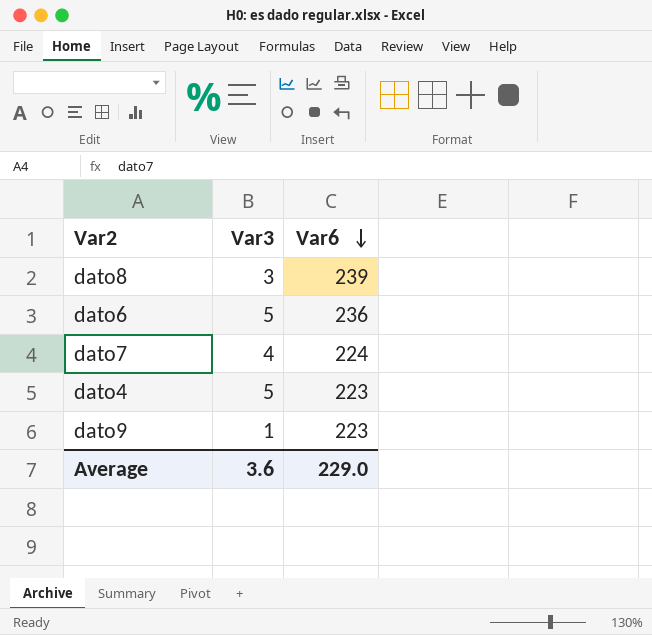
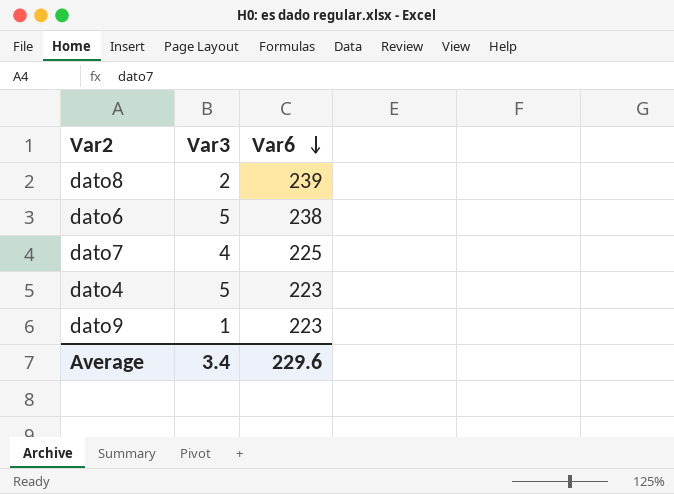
dato8 | Var3: 3 -> 2
dato6 | Var6: 236 -> 238
dato7 | Var6: 224 -> 225
Average | Var3: 3.6 -> 3.4
Average | Var6: 229.0 -> 229.6

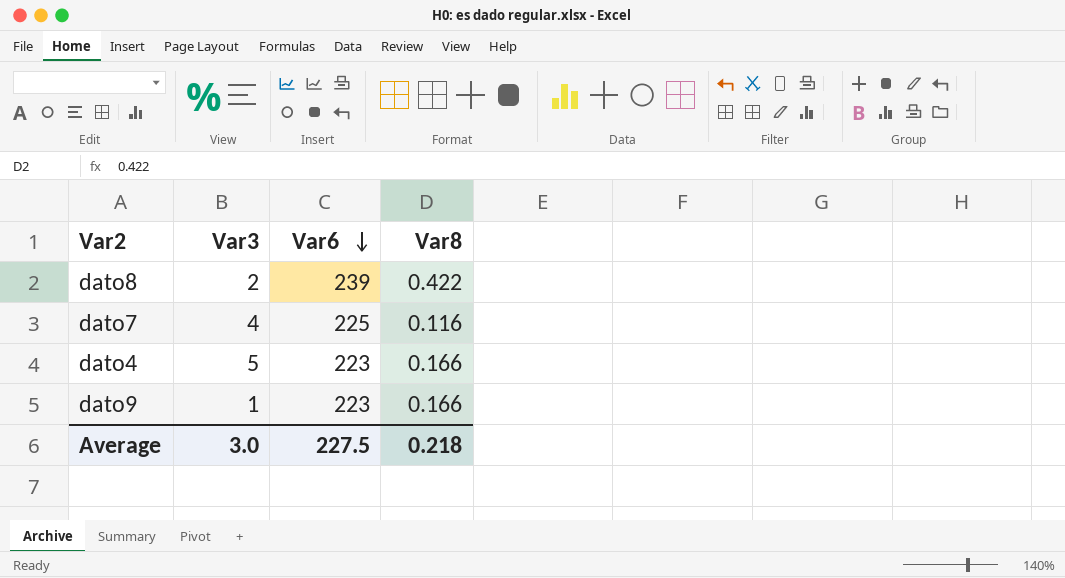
column Var8 | position: none -> 4
row dato6: 5 | 238 -> none
Average | Var3: 3.4 -> 3.0
Average | Var6: 229.6 -> 227.5

